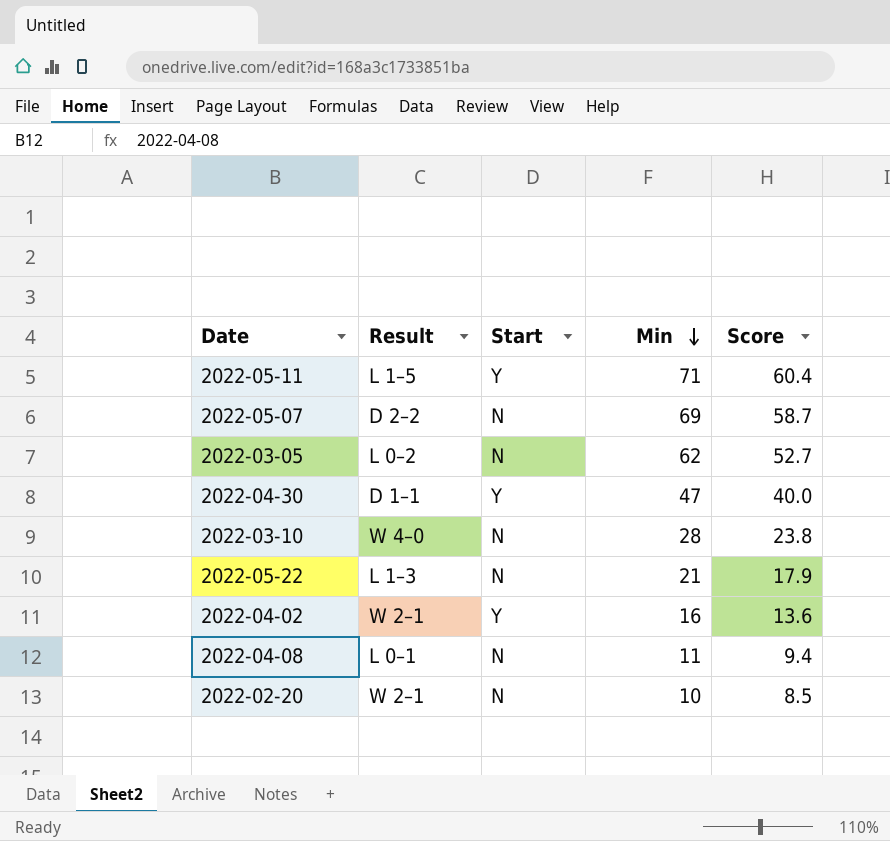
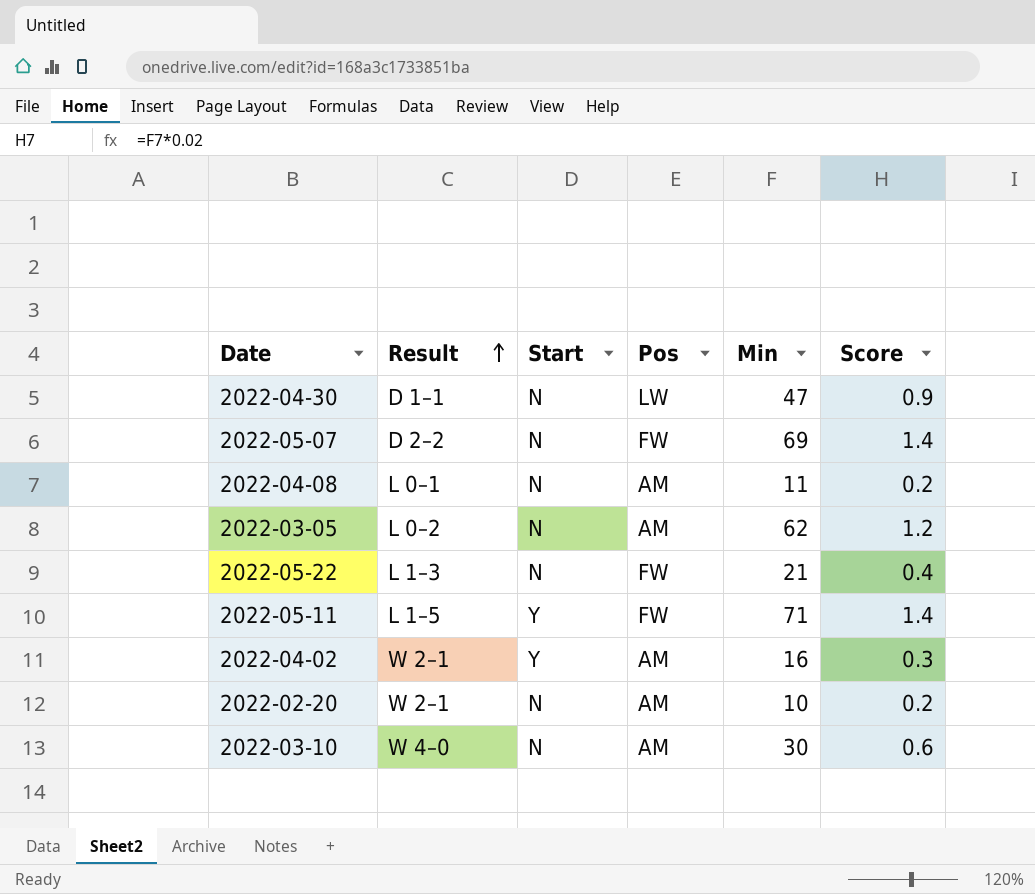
row order: Min descending -> Result ascending
column Pos | position: none -> 4
column Score | formula: [Min] * 0.85 -> [Min] * 0.02
2022-04-30 | Start: Y -> N
2022-03-10 | Min: 28 -> 30

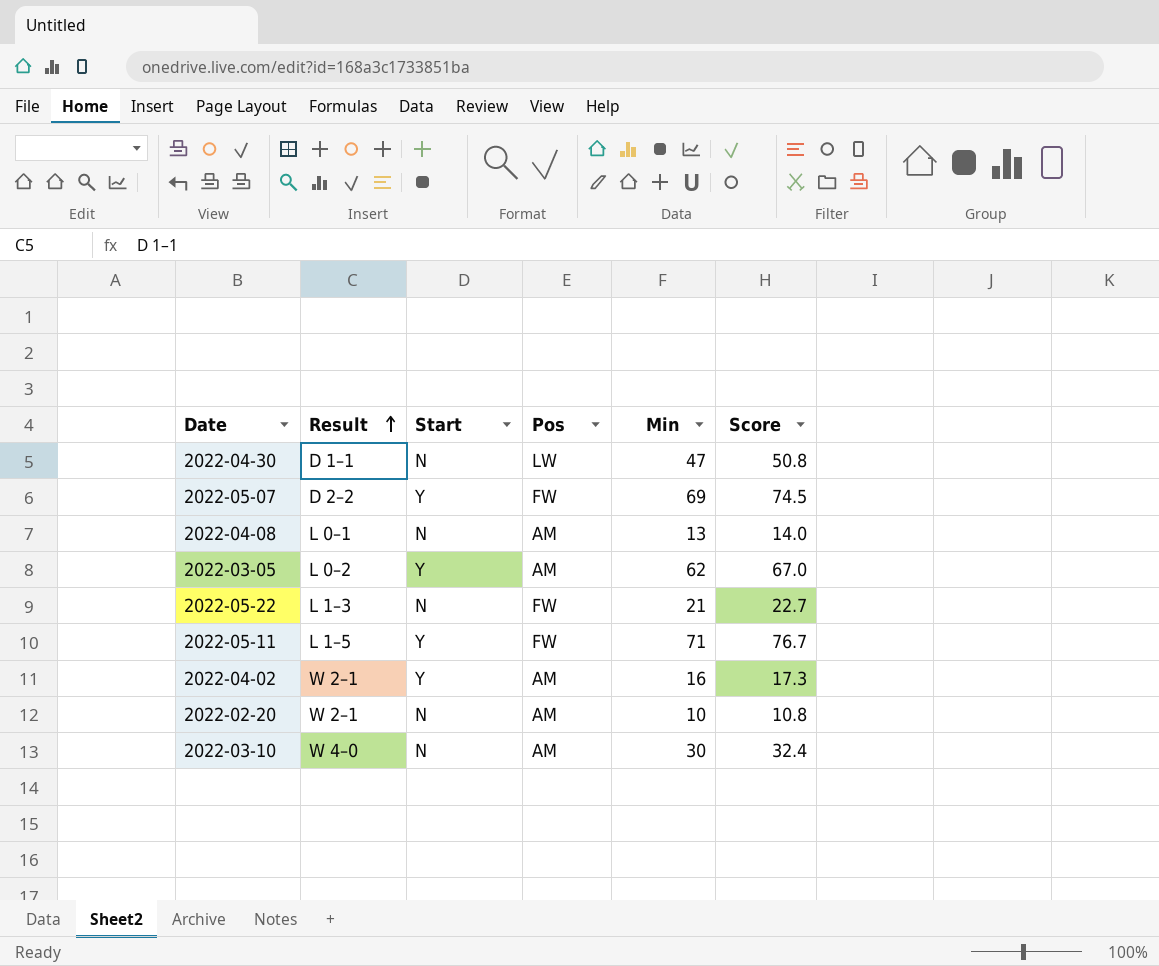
column Score | formula: [Min] * 0.02 -> [Min] * 1.08
2022-05-07 | Start: N -> Y
2022-04-08 | Min: 11 -> 13
2022-03-05 | Start: N -> Y

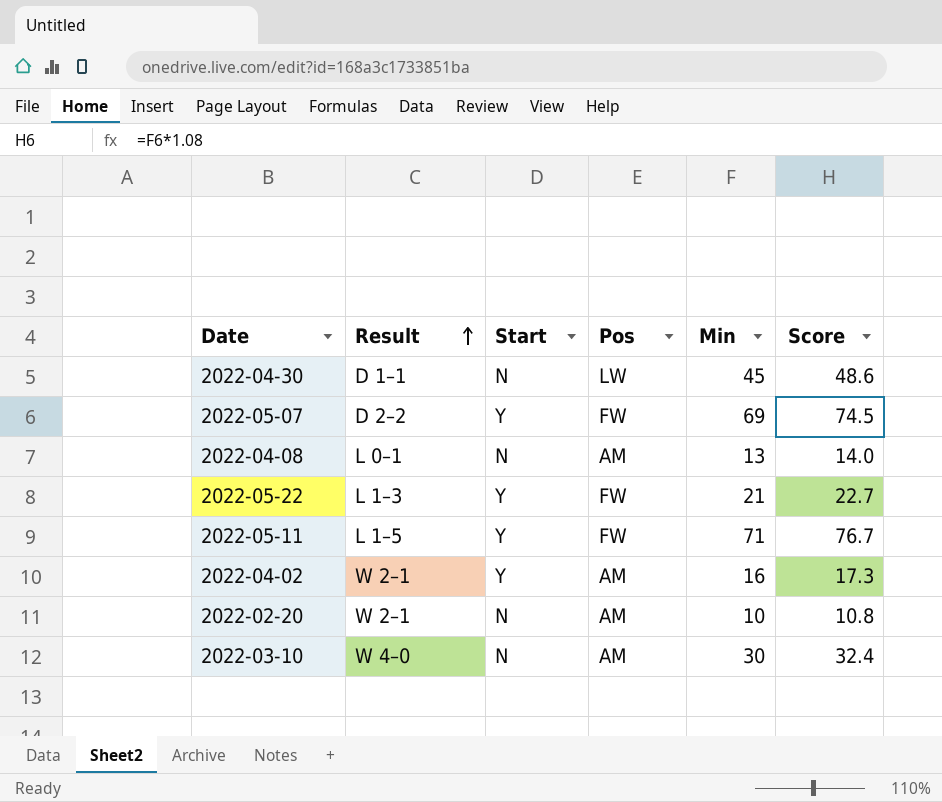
row 2022-03-05: L 0–2 | Y | AM | 62 | 67.0 -> none
2022-04-30 | Min: 47 -> 45
2022-04-30 | Score: 50.8 -> 48.6
2022-05-22 | Start: N -> Y

